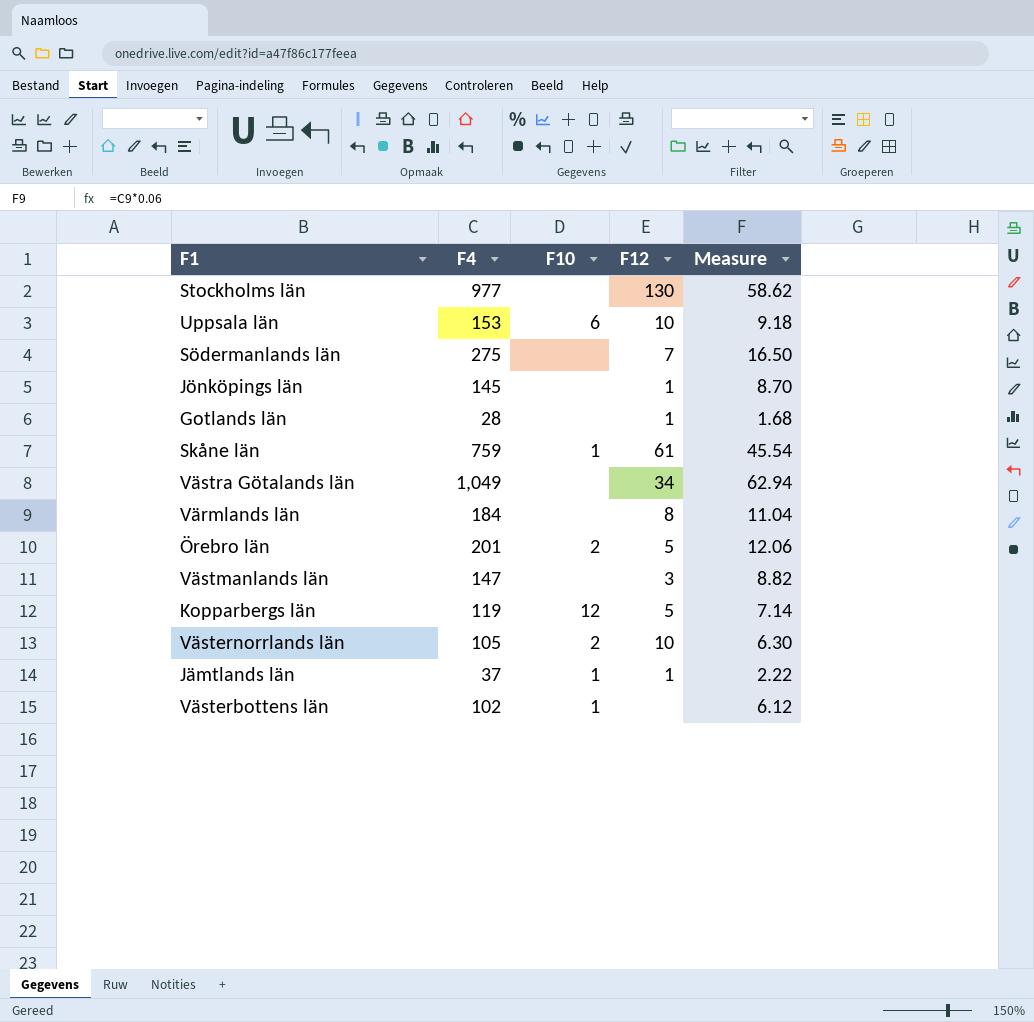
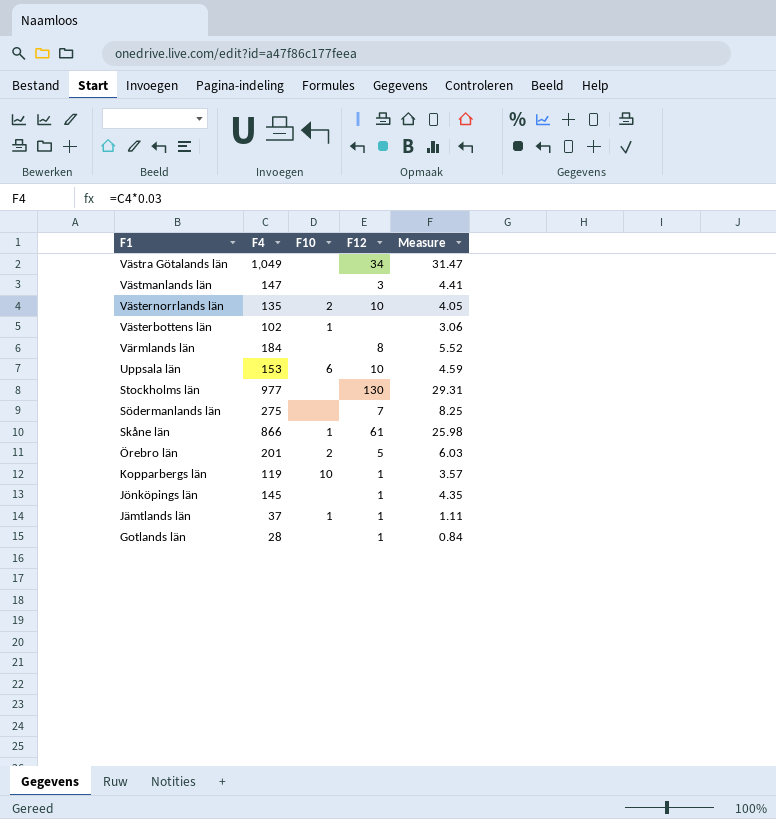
row order: none -> F1 descending
column Measure | formula: [F4] * 0.06 -> [F4] * 0.03
Västernorrlands län | F4: 105 -> 135
Skåne län | F4: 759 -> 866
Kopparbergs län | F10: 12 -> 10
Kopparbergs län | F12: 5 -> 1

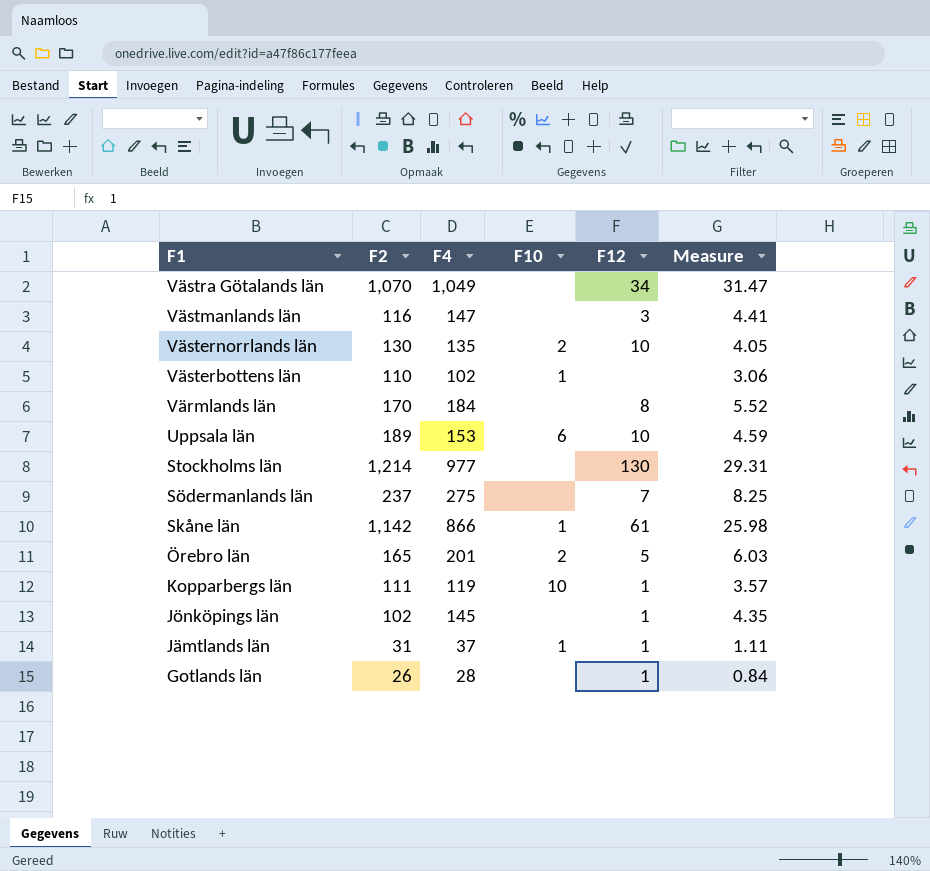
column F2 | position: none -> 2

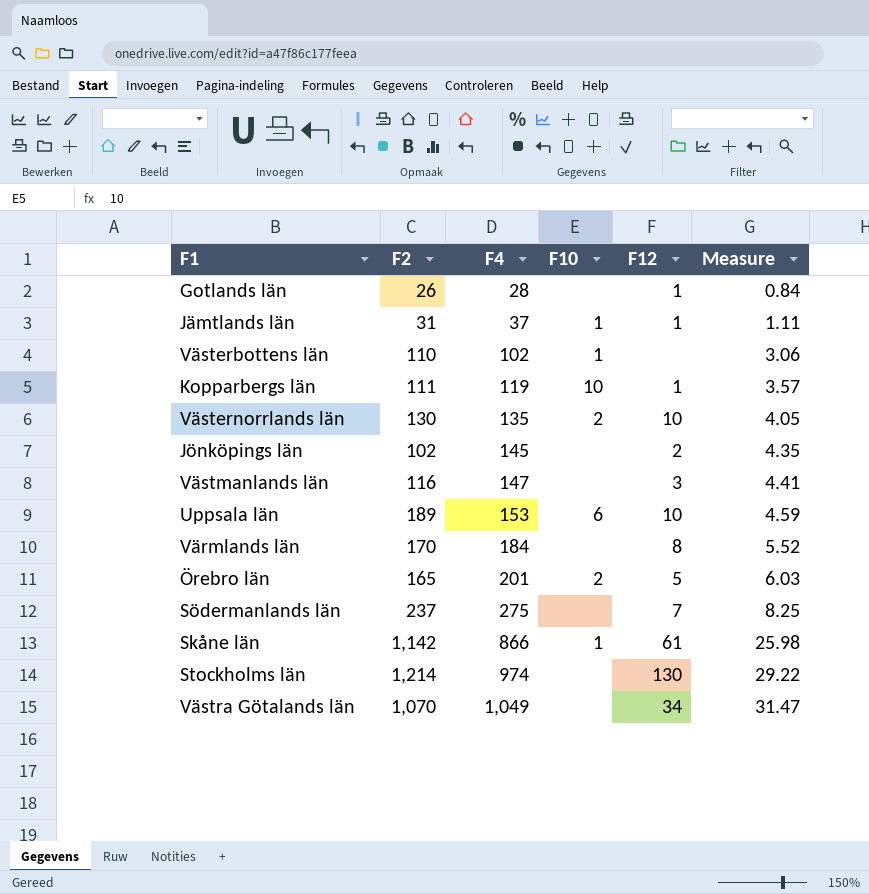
row order: F1 descending -> F4 ascending
Jönköpings län | F12: 1 -> 2
Stockholms län | F4: 977 -> 974
Stockholms län | Measure: 29.31 -> 29.22

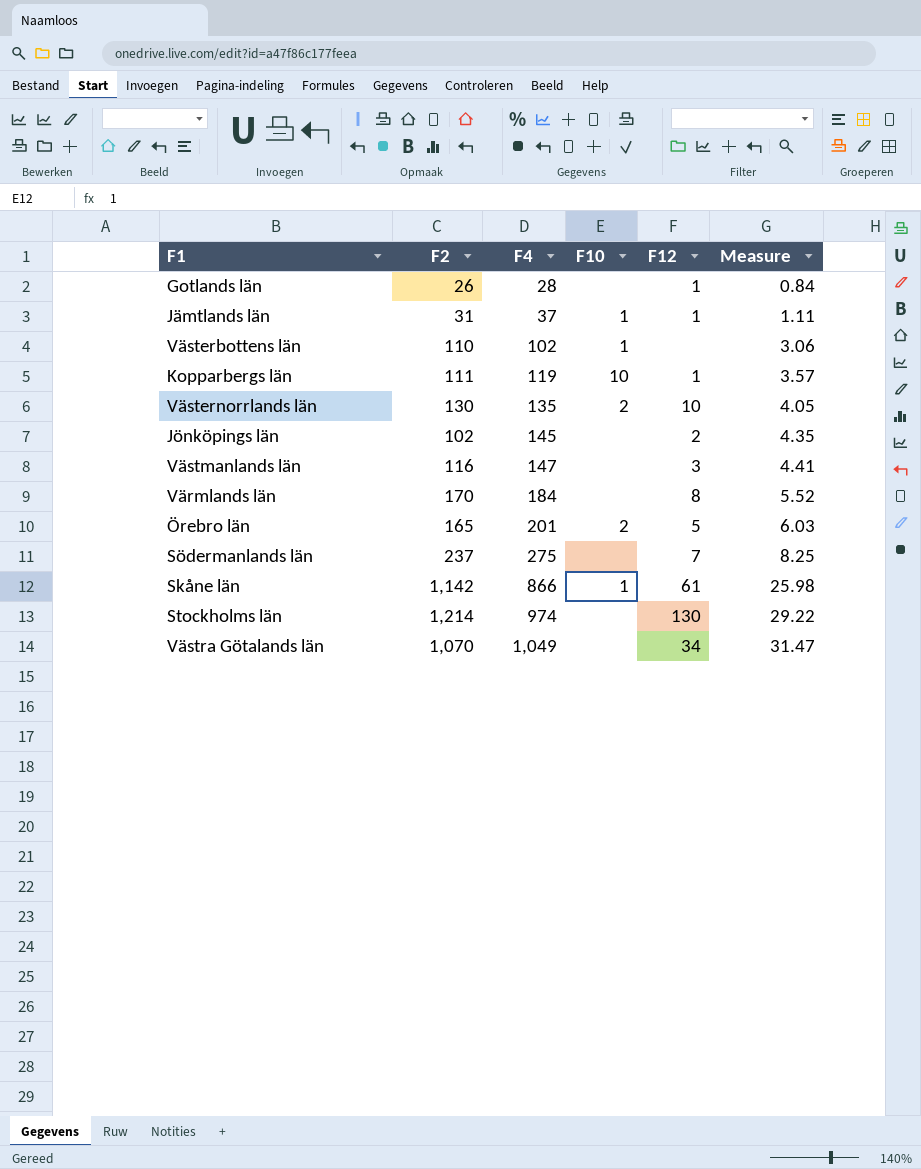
row Uppsala län: 189 | 153 | 6 | 10 | 4.59 -> none

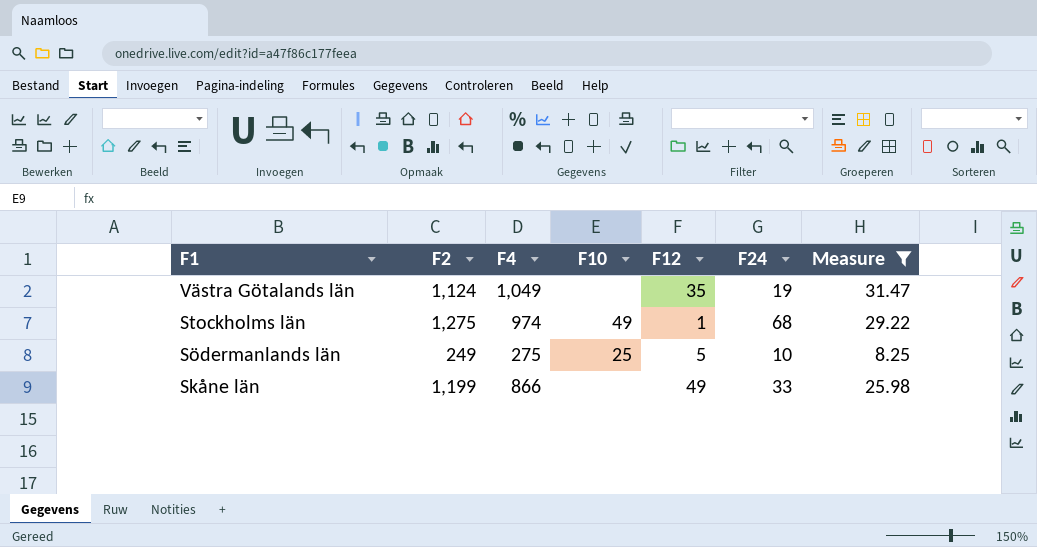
filter: none -> Measure >= 8.25
row order: F4 ascending -> F1 descending
column F24 | position: none -> 6
Västra Götalands län | F2: 1,070 -> 1,124
Västra Götalands län | F12: 34 -> 35
Stockholms län | F2: 1,214 -> 1,275
Stockholms län | F10: none -> 49
Stockholms län | F12: 130 -> 1
Södermanlands län | F2: 237 -> 249
Södermanlands län | F10: none -> 25
Södermanlands län | F12: 7 -> 5
Skåne län | F2: 1,142 -> 1,199
Skåne län | F10: 1 -> none
Skåne län | F12: 61 -> 49

